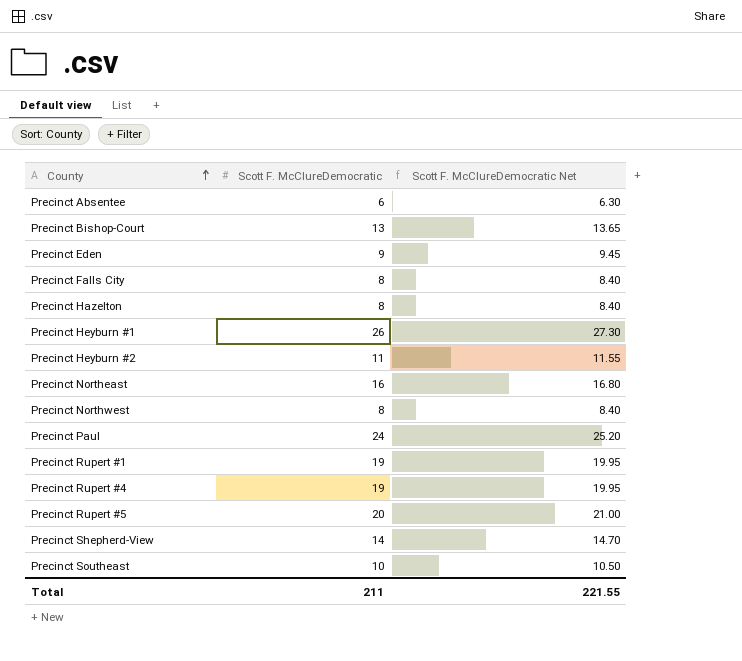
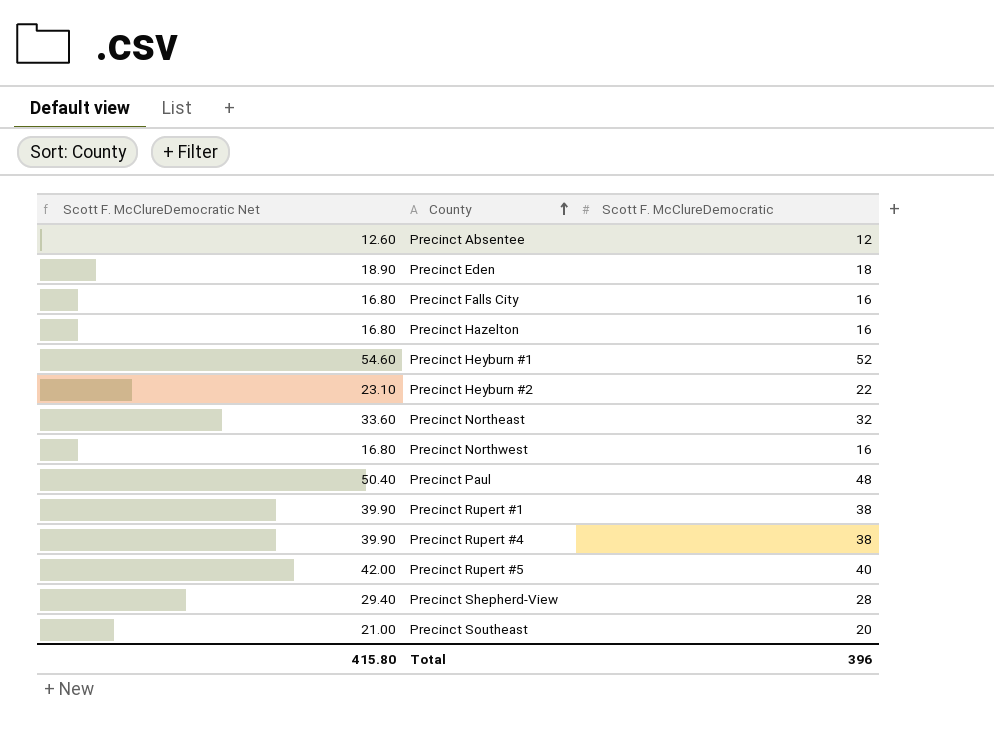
column Scott F. McClureDemocratic Net | position: 3 -> 1
row Precinct Bishop-Court: 13 | 13.65 -> none
Precinct Absentee | Scott F. McClureDemocratic Net: 6.30 -> 12.60
Precinct Absentee | Scott F. McClureDemocratic: 6 -> 12
Precinct Eden | Scott F. McClureDemocratic Net: 9.45 -> 18.90
Precinct Eden | Scott F. McClureDemocratic: 9 -> 18
Precinct Falls City | Scott F. McClureDemocratic Net: 8.40 -> 16.80
Precinct Falls City | Scott F. McClureDemocratic: 8 -> 16
Precinct Hazelton | Scott F. McClureDemocratic Net: 8.40 -> 16.80
Precinct Hazelton | Scott F. McClureDemocratic: 8 -> 16
Precinct Heyburn #1 | Scott F. McClureDemocratic Net: 27.30 -> 54.60
Precinct Heyburn #1 | Scott F. McClureDemocratic: 26 -> 52
Precinct Heyburn #2 | Scott F. McClureDemocratic Net: 11.55 -> 23.10
Precinct Heyburn #2 | Scott F. McClureDemocratic: 11 -> 22
Precinct Northeast | Scott F. McClureDemocratic Net: 16.80 -> 33.60
Precinct Northeast | Scott F. McClureDemocratic: 16 -> 32
Precinct Northwest | Scott F. McClureDemocratic Net: 8.40 -> 16.80
Precinct Northwest | Scott F. McClureDemocratic: 8 -> 16
Precinct Paul | Scott F. McClureDemocratic Net: 25.20 -> 50.40
Precinct Paul | Scott F. McClureDemocratic: 24 -> 48
Precinct Rupert #1 | Scott F. McClureDemocratic Net: 19.95 -> 39.90
Precinct Rupert #1 | Scott F. McClureDemocratic: 19 -> 38
Precinct Rupert #4 | Scott F. McClureDemocratic Net: 19.95 -> 39.90
Precinct Rupert #4 | Scott F. McClureDemocratic: 19 -> 38
Precinct Rupert #5 | Scott F. McClureDemocratic Net: 21.00 -> 42.00
Precinct Rupert #5 | Scott F. McClureDemocratic: 20 -> 40
Precinct Shepherd-View | Scott F. McClureDemocratic Net: 14.70 -> 29.40
Precinct Shepherd-View | Scott F. McClureDemocratic: 14 -> 28
Precinct Southeast | Scott F. McClureDemocratic Net: 10.50 -> 21.00
Precinct Southeast | Scott F. McClureDemocratic: 10 -> 20
Total | Scott F. McClureDemocratic Net: 221.55 -> 415.80
Total | Scott F. McClureDemocratic: 211 -> 396

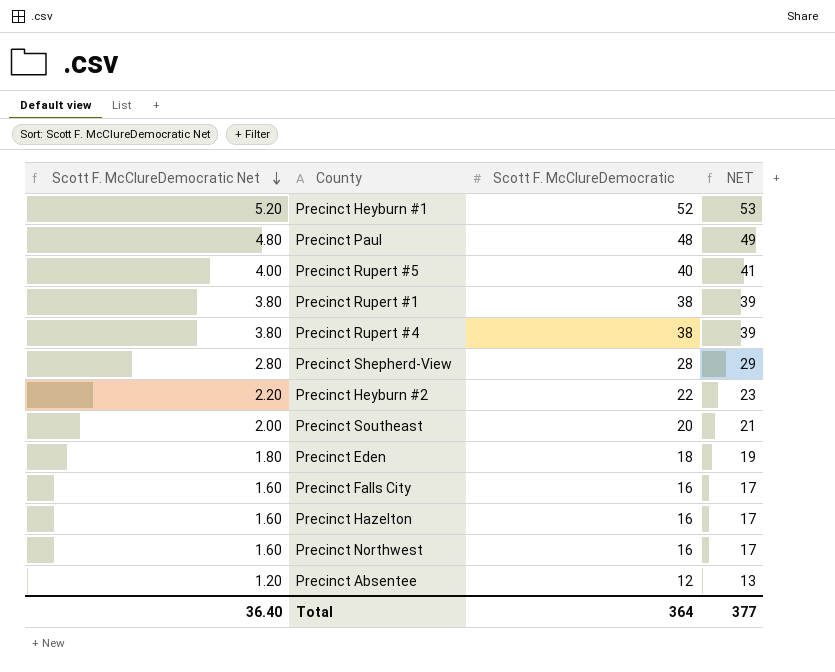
row order: County ascending -> Scott F. McClureDemocratic Net descending
column Scott F. McClureDemocratic Net | formula: [Scott F. McClureDemocratic] * 1.05 -> [Scott F. McClureDemocratic] * 0.1
column NET | formula: none -> [Scott F. McClureDemocratic] + 1
row Precinct Northeast: 33.60 | 32 -> none
Total | Scott F. McClureDemocratic Net: 415.80 -> 36.40
Total | Scott F. McClureDemocratic: 396 -> 364

